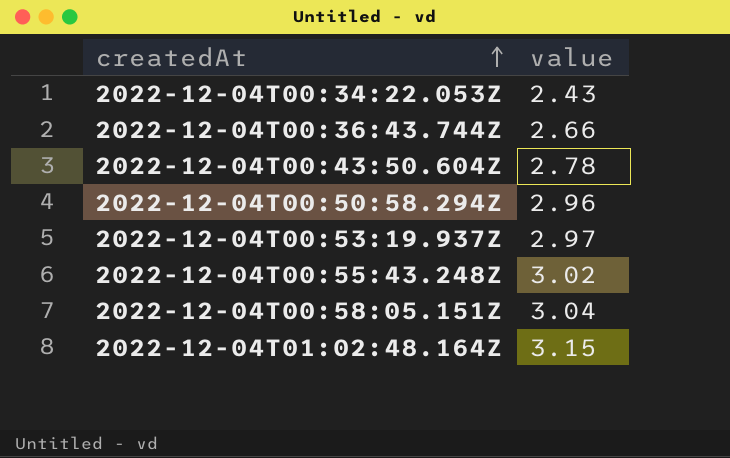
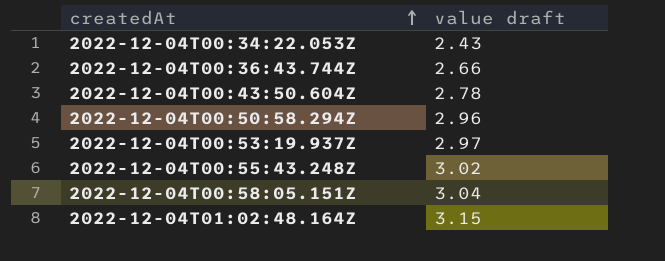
column name: value -> value draft

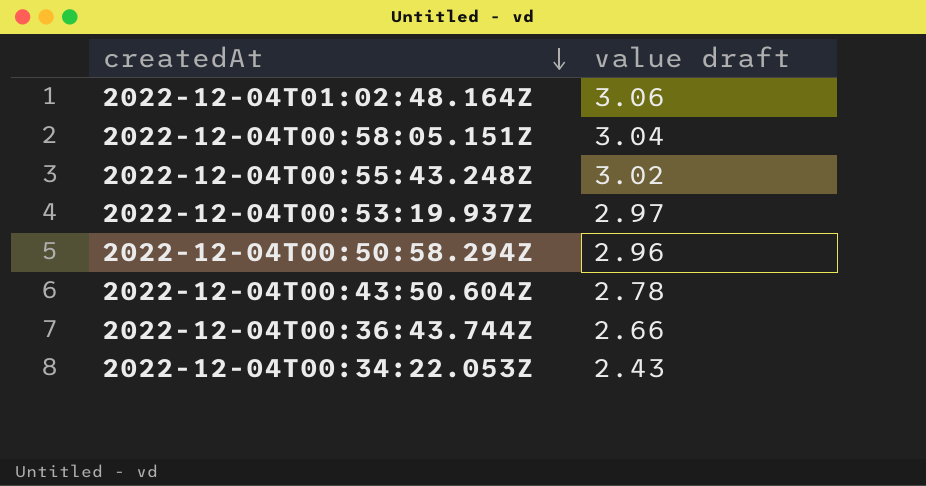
row order: createdAt ascending -> createdAt descending
2022-12-04T01:02:48.164Z | value draft: 3.15 -> 3.06

